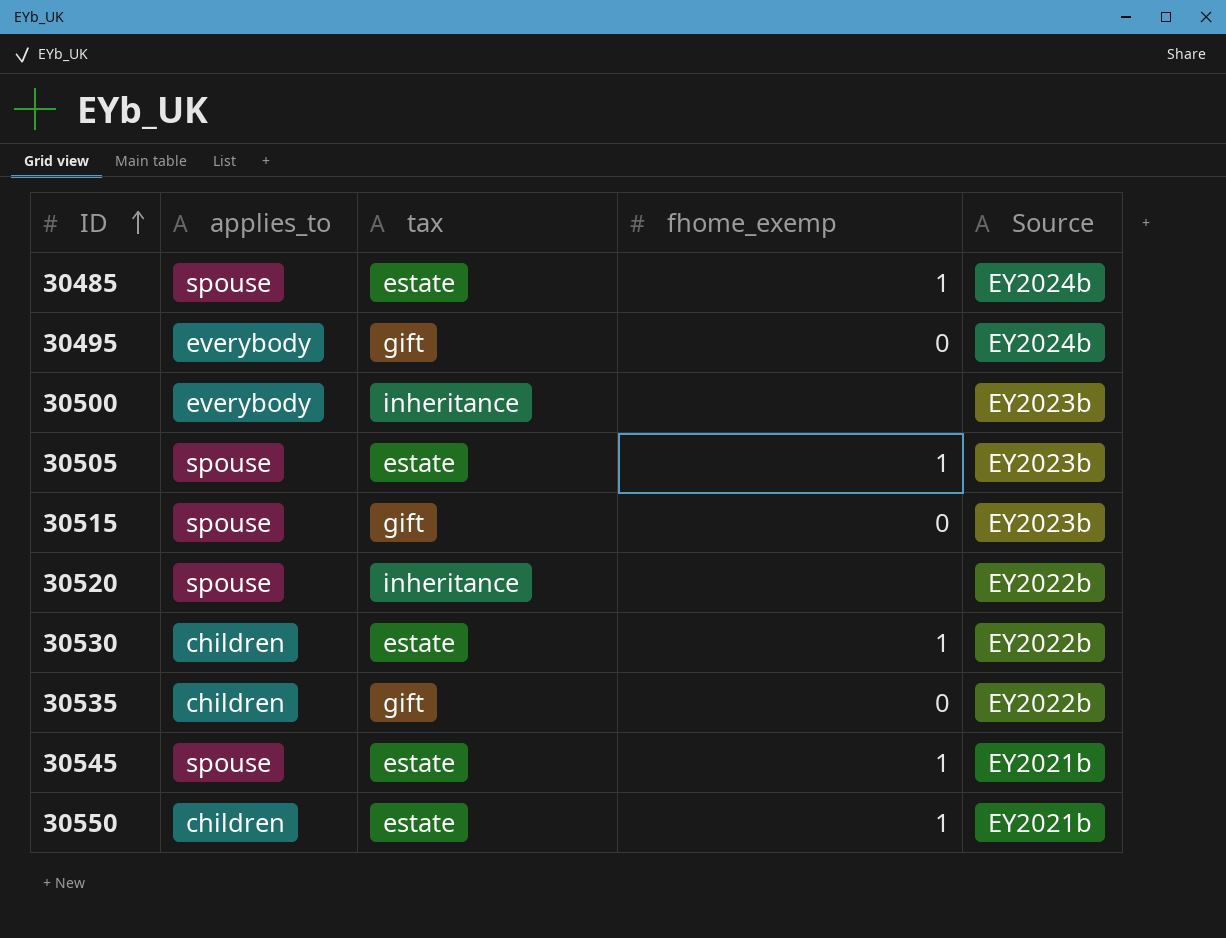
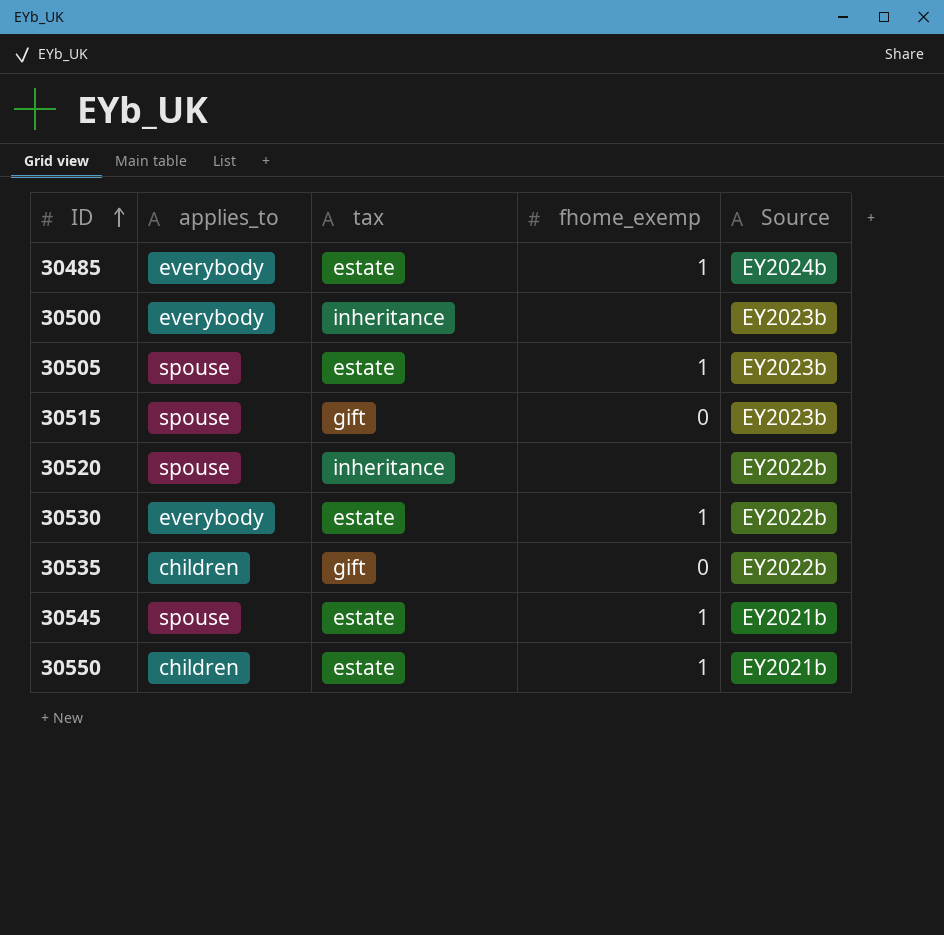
row 30495: everybody | gift | 0 | EY2024b -> none
30485 | applies_to: spouse -> everybody
30530 | applies_to: children -> everybody

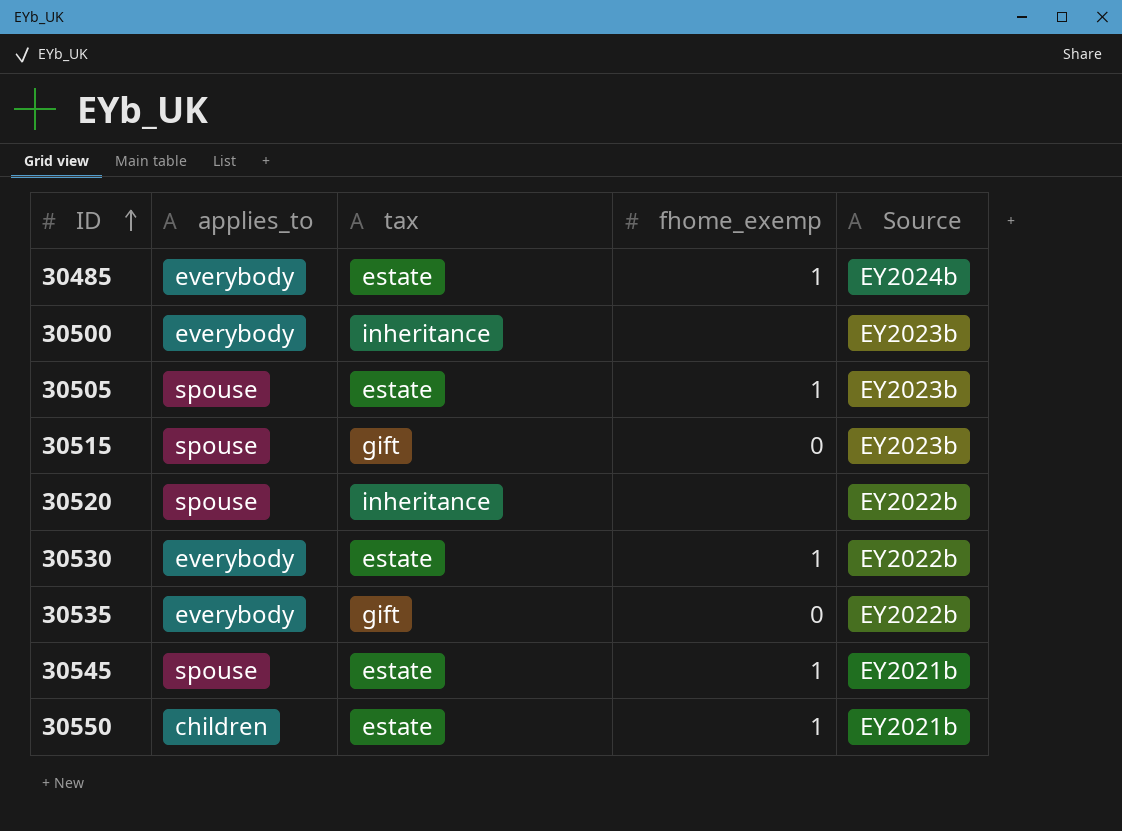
30535 | applies_to: children -> everybody

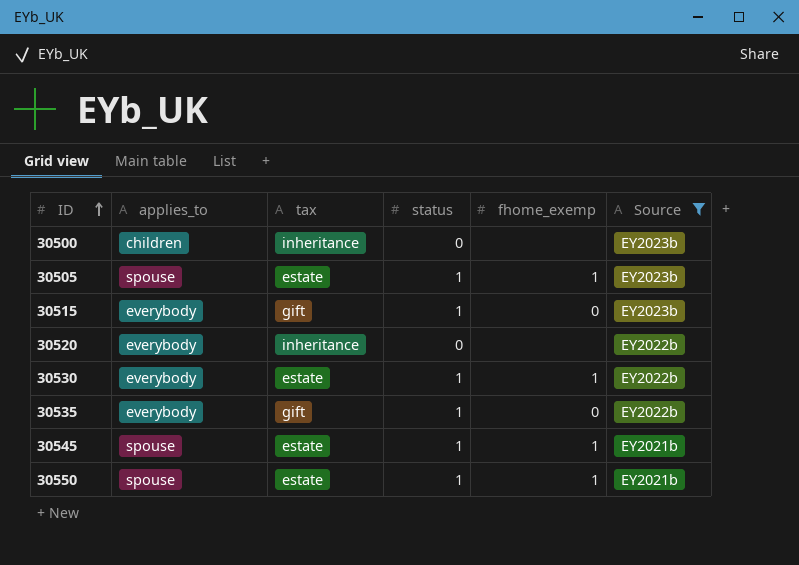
filter: none -> Source != EY2024b
column status | position: none -> 4
30500 | applies_to: everybody -> children
30515 | applies_to: spouse -> everybody
30520 | applies_to: spouse -> everybody
30550 | applies_to: children -> spouse

